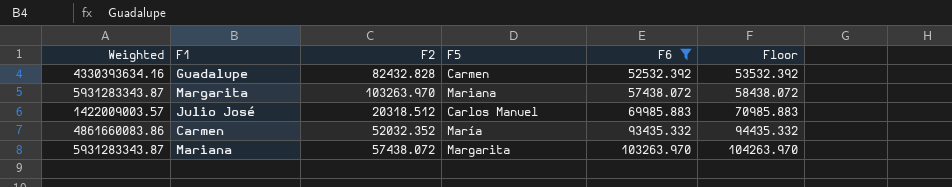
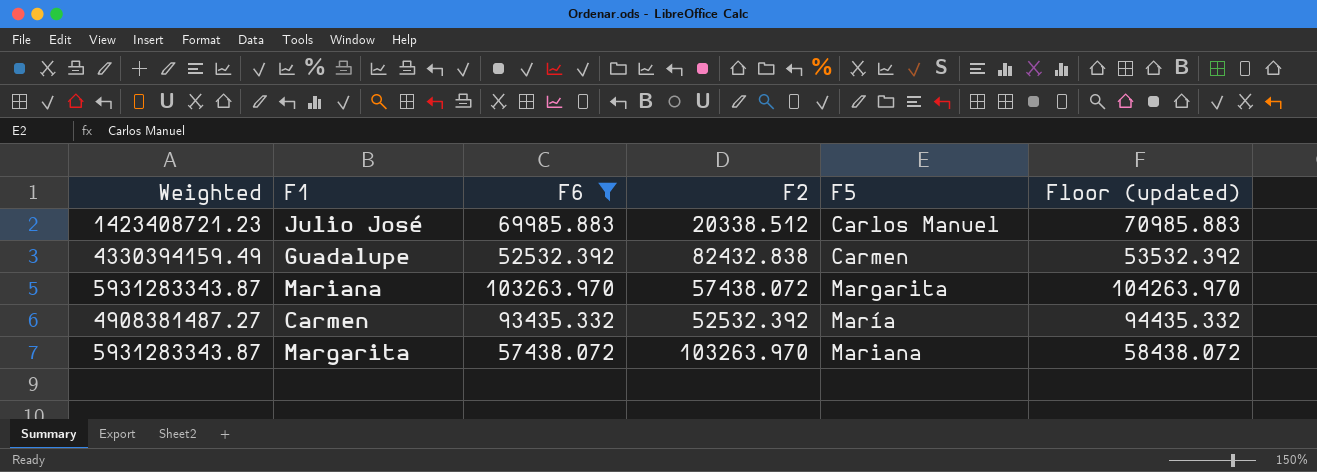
row order: F6 ascending -> F5 ascending
column F6 | position: 5 -> 3
column name: Floor -> Floor (updated)
Julio José | Weighted: 1422009003.57 -> 1423408721.23
Julio José | F2: 20318.512 -> 20338.512
Guadalupe | Weighted: 4330393634.16 -> 4330394159.49
Guadalupe | F2: 82432.828 -> 82432.838
Carmen | Weighted: 4861660083.86 -> 4908381487.27
Carmen | F2: 52032.352 -> 52532.392

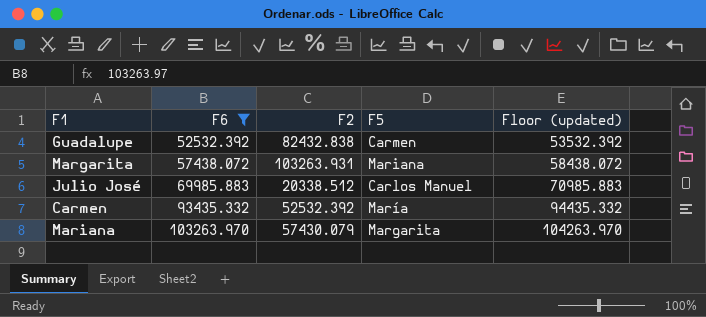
row order: F5 ascending -> F6 ascending
column Weighted | formula: [F6] * [F2] -> none
Margarita | F2: 103263.970 -> 103263.931
Mariana | F2: 57438.072 -> 57430.079

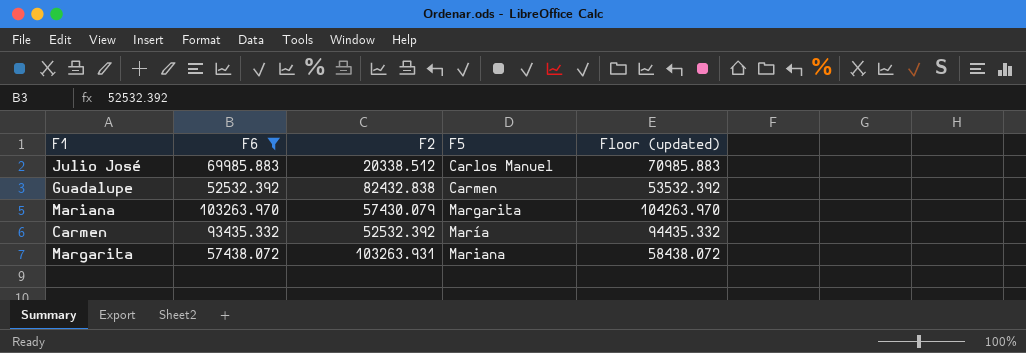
row order: F6 ascending -> F5 ascending

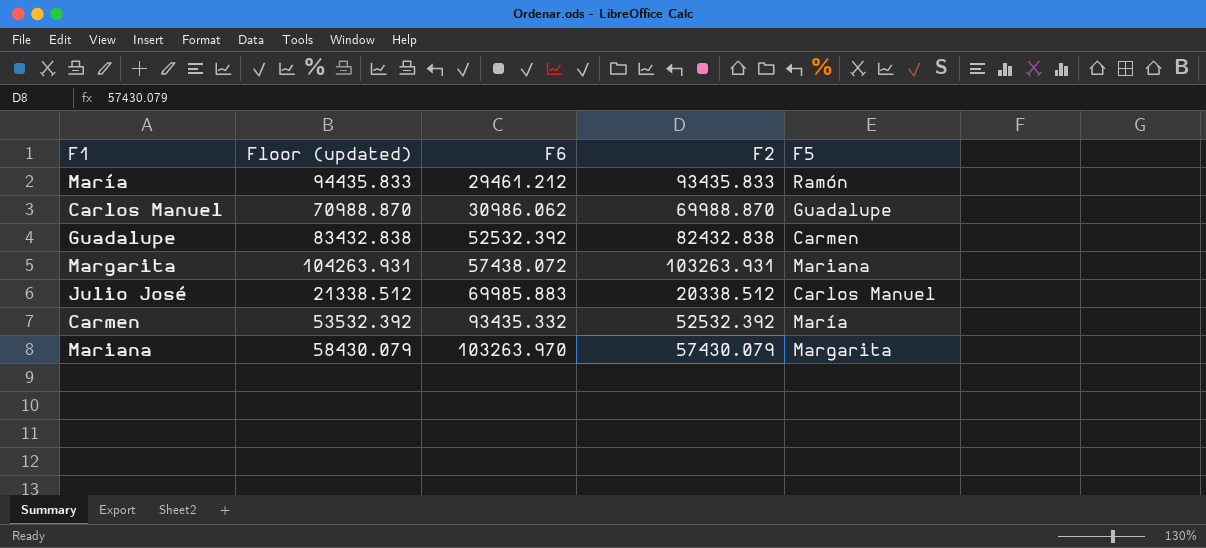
filter: F6 >= 52532.392 -> none
row order: F5 ascending -> F6 ascending
column Floor (updated) | formula: [F6] + 1000 -> [F2] + 1000
column Floor (updated) | position: 5 -> 2

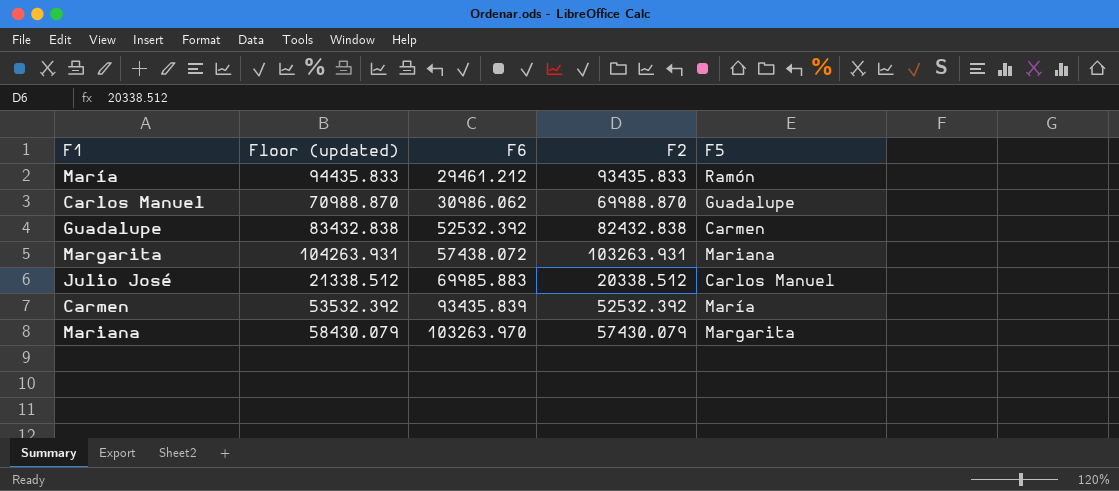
Carmen | F6: 93435.332 -> 93435.839

